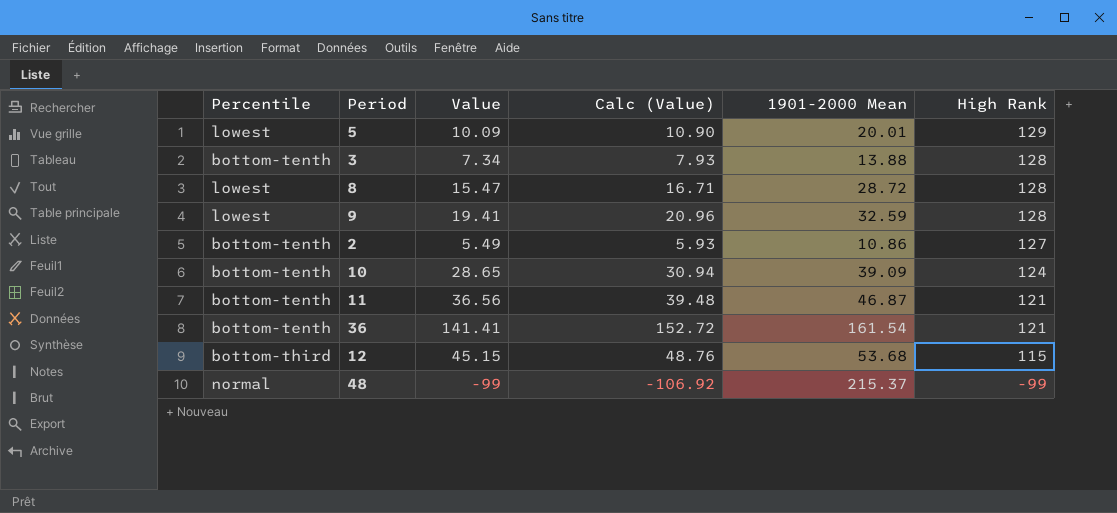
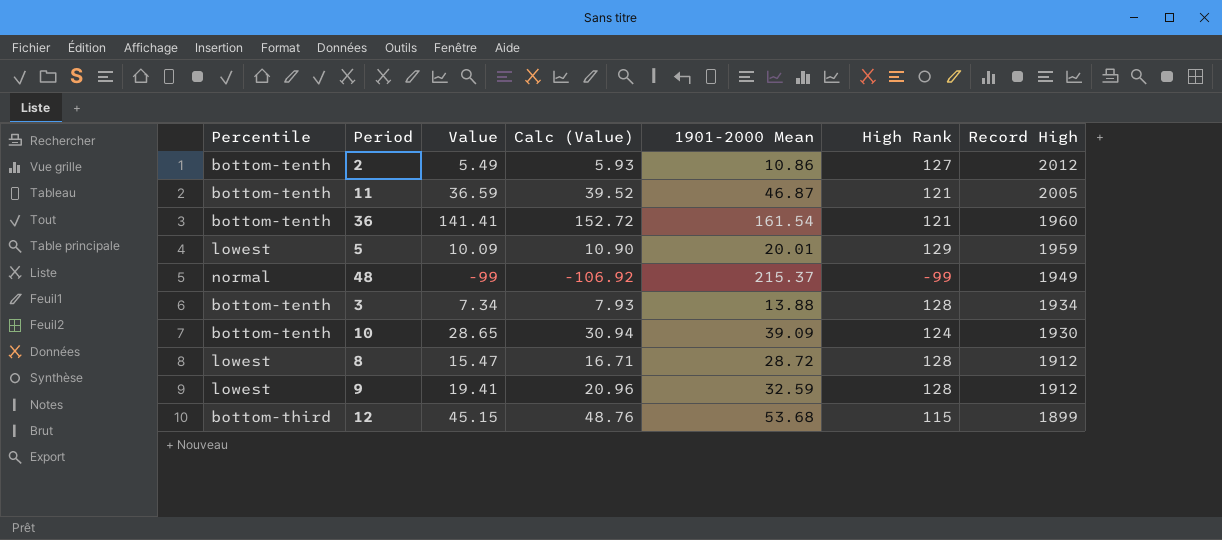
row order: High Rank descending -> Record High descending
column Record High | position: none -> 7
11 | Value: 36.56 -> 36.59
11 | Calc (Value): 39.48 -> 39.52

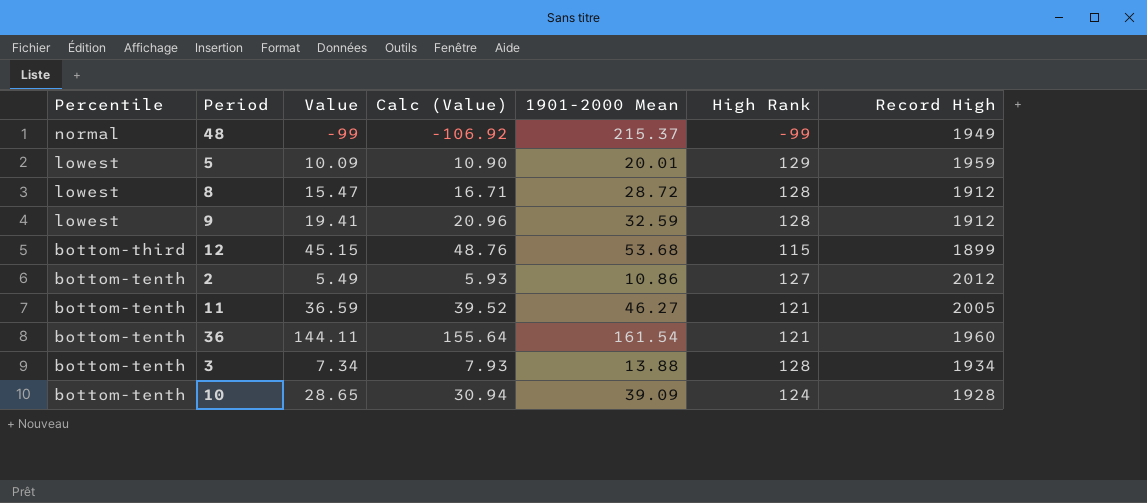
row order: Record High descending -> Percentile descending
11 | 1901-2000 Mean: 46.87 -> 46.27
36 | Value: 141.41 -> 144.11
36 | Calc (Value): 152.72 -> 155.64
10 | Record High: 1930 -> 1928

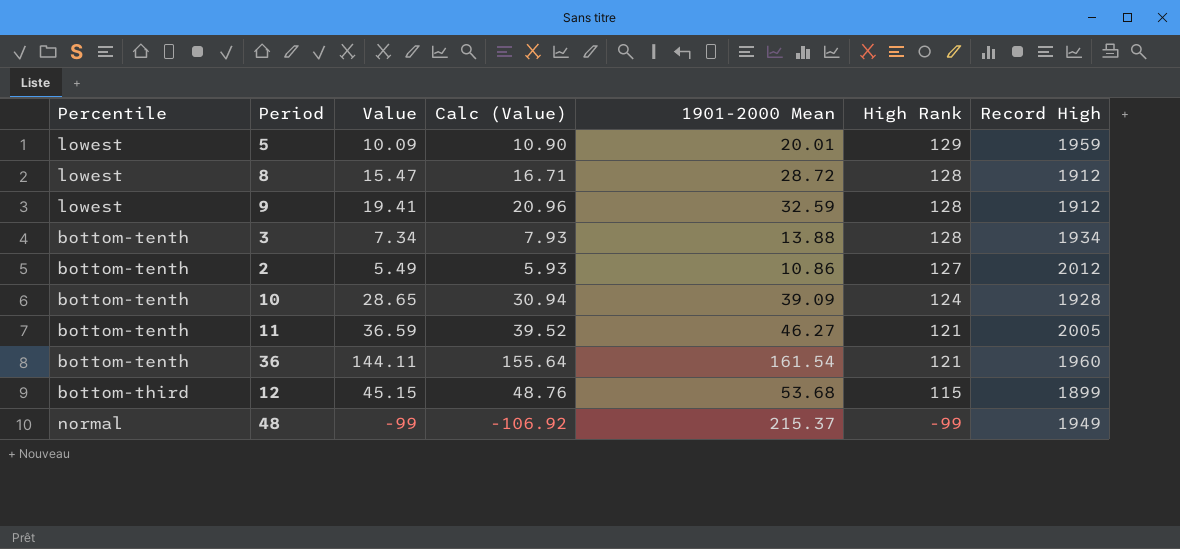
row order: Percentile descending -> High Rank descending

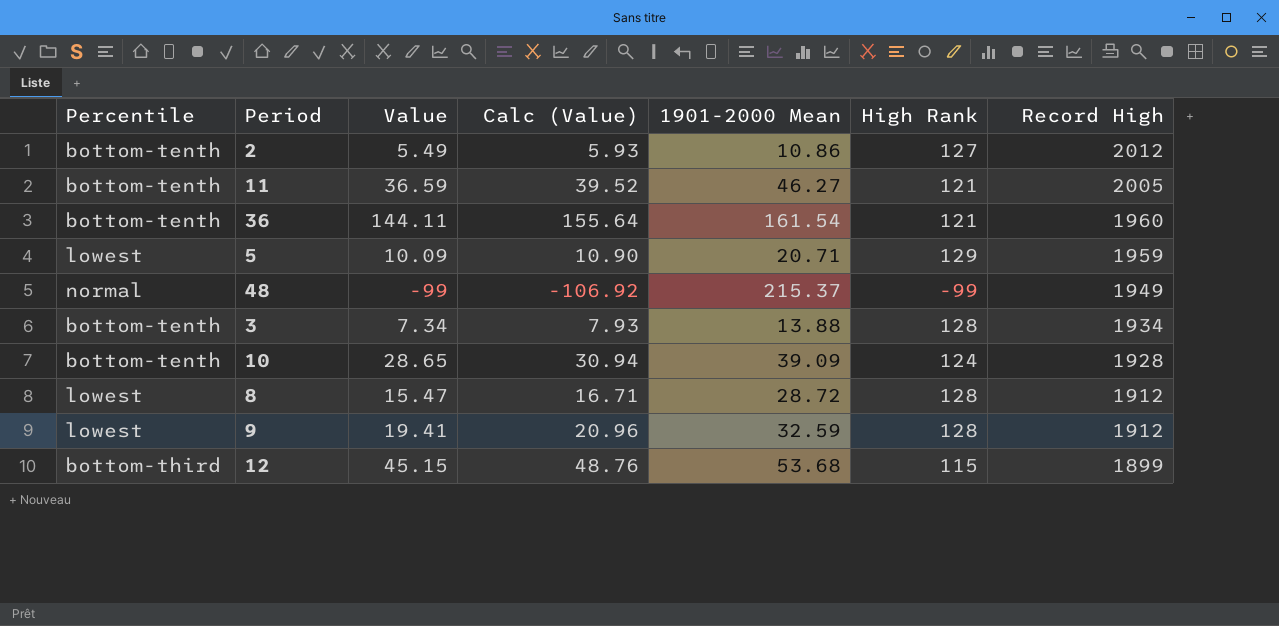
row order: High Rank descending -> Record High descending
5 | 1901-2000 Mean: 20.01 -> 20.71

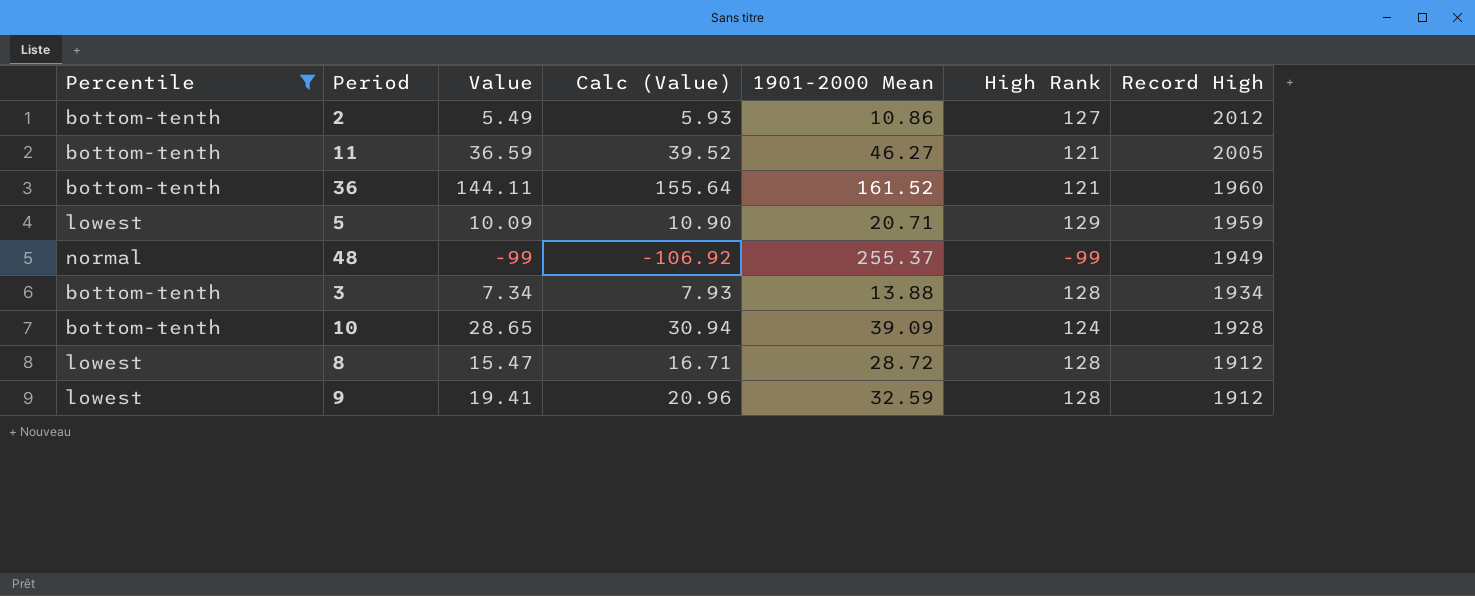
filter: none -> Percentile != bottom-third
36 | 1901-2000 Mean: 161.54 -> 161.52
48 | 1901-2000 Mean: 215.37 -> 255.37

